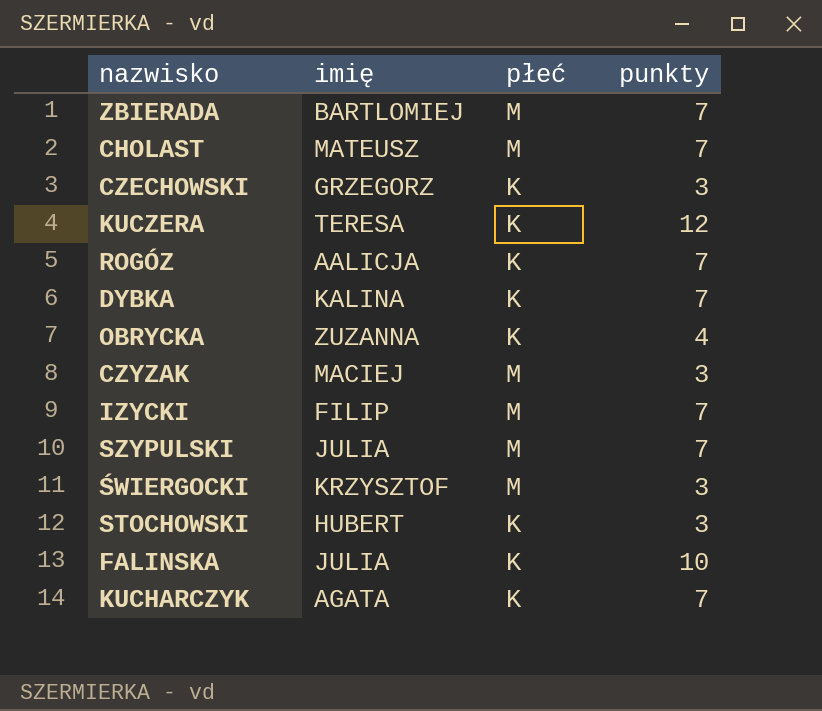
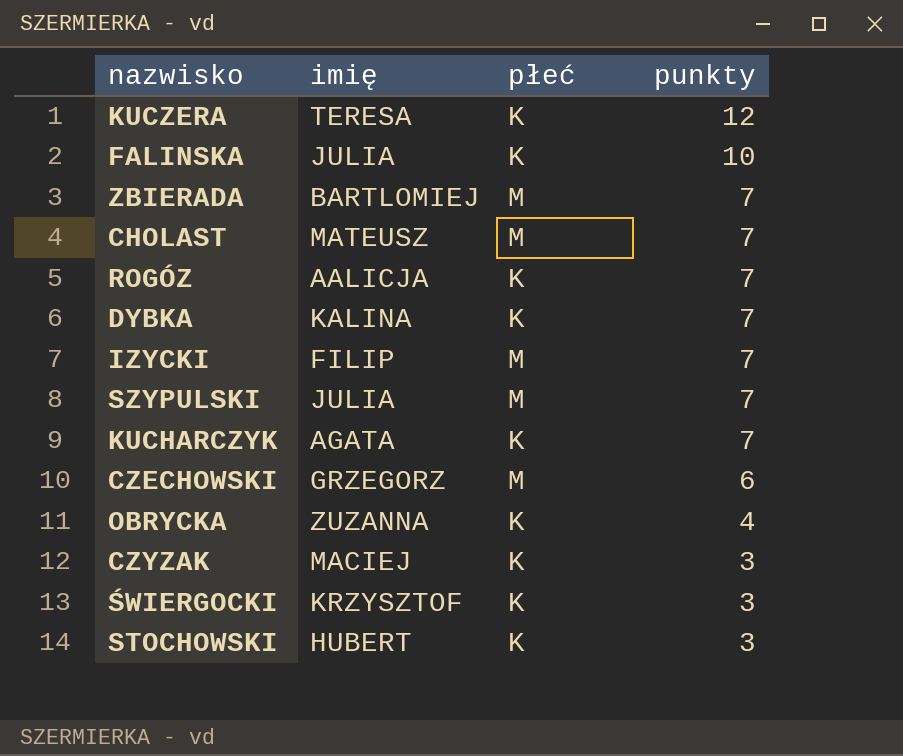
row order: none -> punkty descending
CZECHOWSKI | płeć: K -> M
CZECHOWSKI | punkty: 3 -> 6
CZYZAK | płeć: M -> K
ŚWIERGOCKI | płeć: M -> K

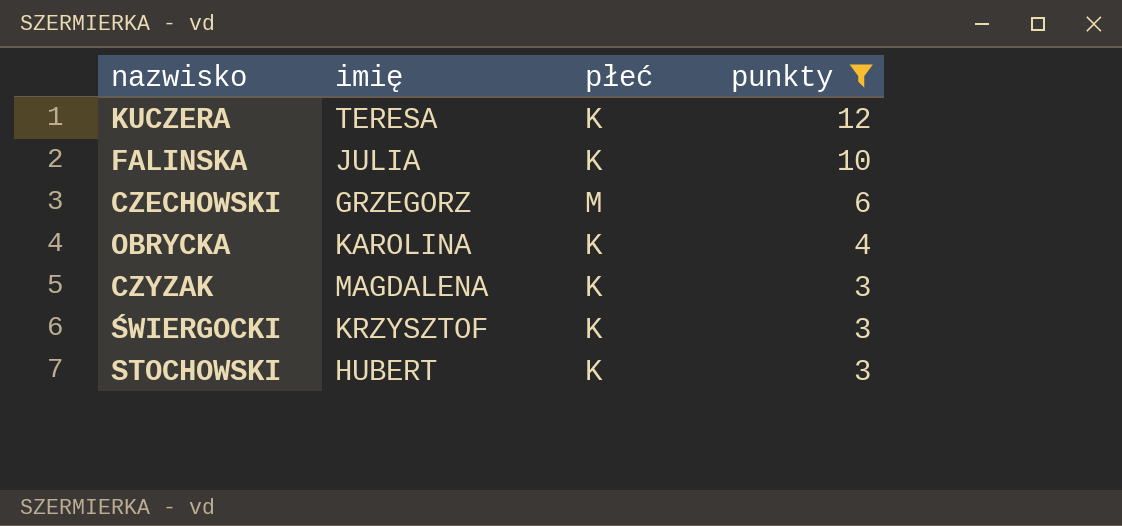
filter: none -> punkty != 7
OBRYCKA | imię: ZUZANNA -> KAROLINA
CZYZAK | imię: MACIEJ -> MAGDALENA

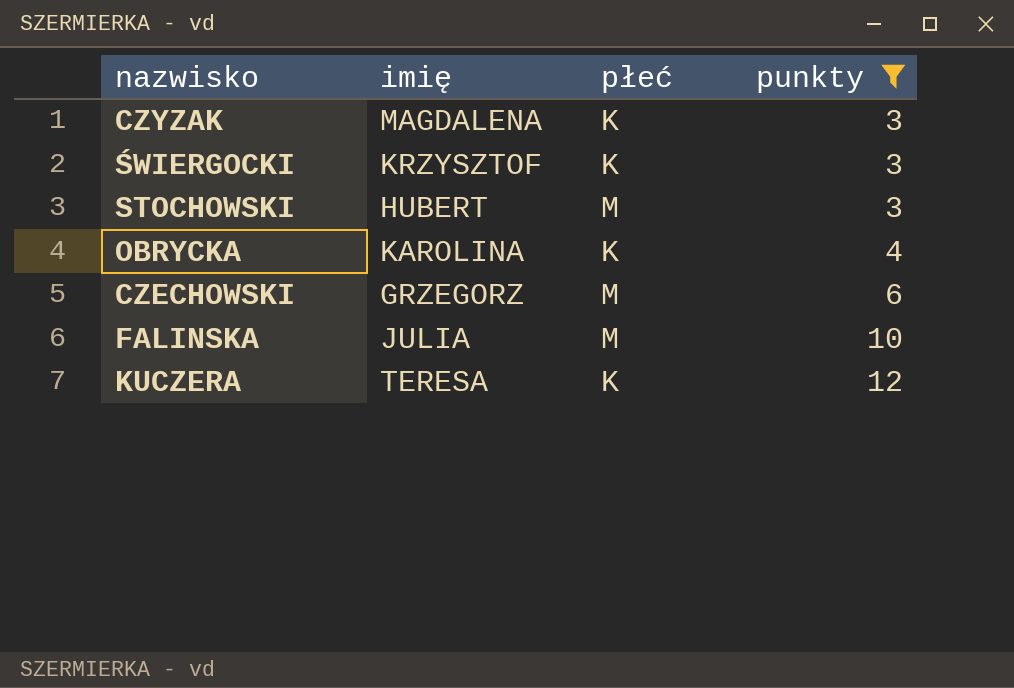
row order: punkty descending -> punkty ascending
STOCHOWSKI | płeć: K -> M
FALINSKA | płeć: K -> M

